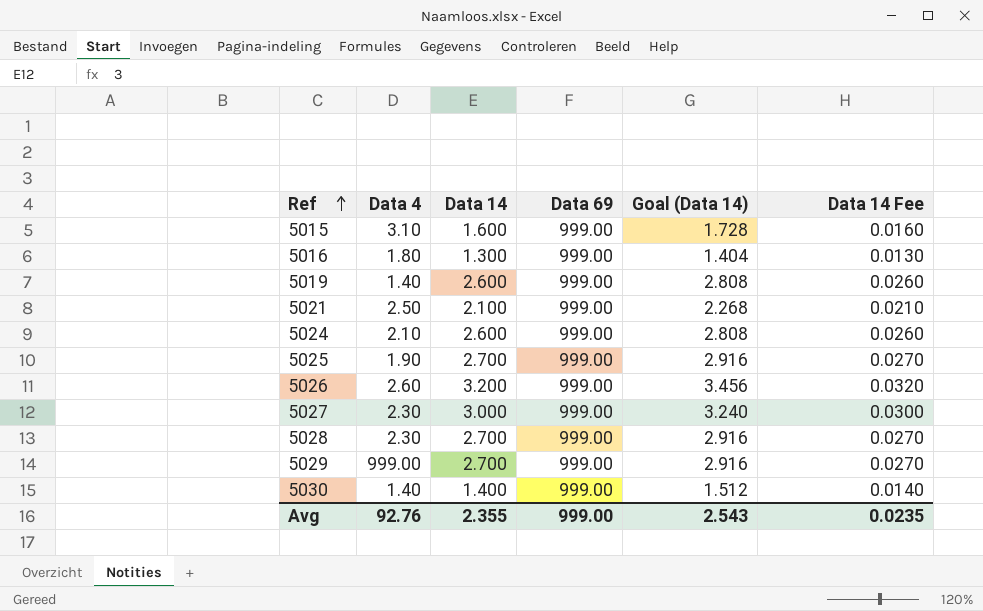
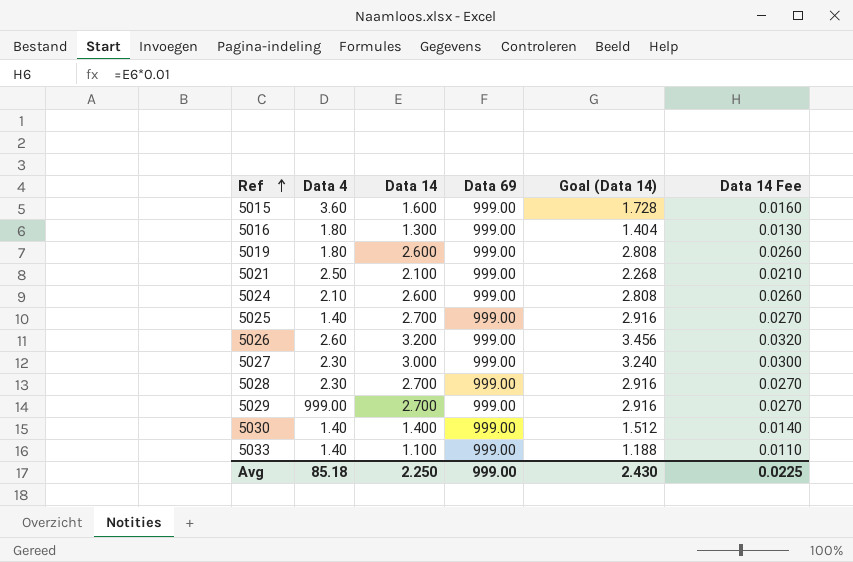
5015 | Data 4: 3.10 -> 3.60
5019 | Data 4: 1.40 -> 1.80
5025 | Data 4: 1.90 -> 1.40
row 5033: none -> 1.40 | 1.100 | 999.00 | 1.188 | 0.0110
Avg | Data 4: 92.76 -> 85.18
Avg | Data 14: 2.355 -> 2.250
Avg | Goal (Data 14): 2.543 -> 2.430
Avg | Data 14 Fee: 0.0235 -> 0.0225

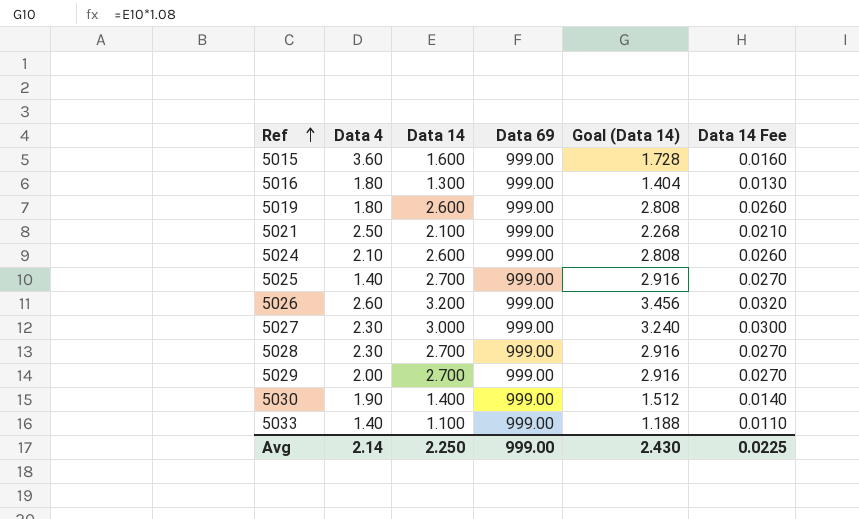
5029 | Data 4: 999.00 -> 2.00
5030 | Data 4: 1.40 -> 1.90
Avg | Data 4: 85.18 -> 2.14

